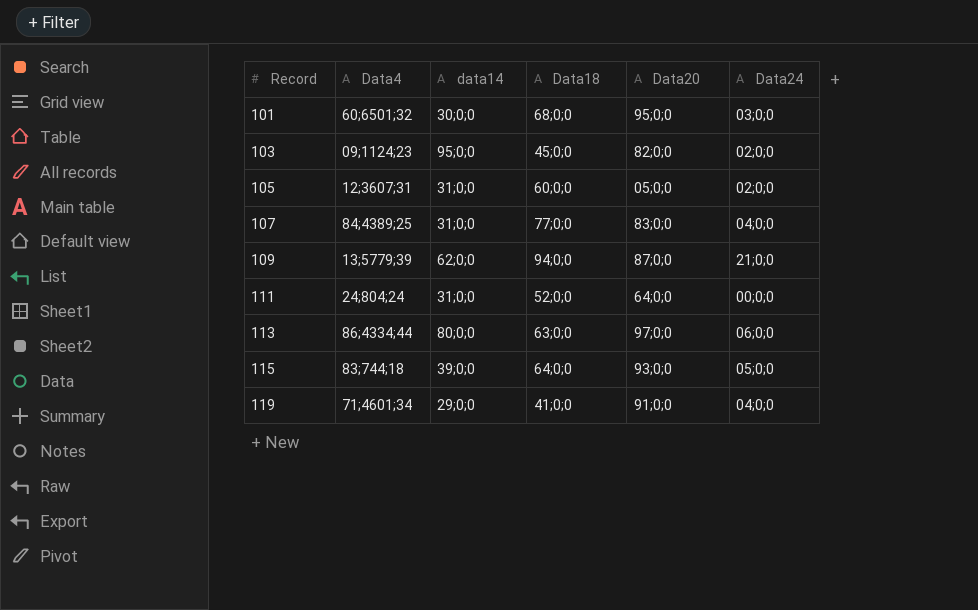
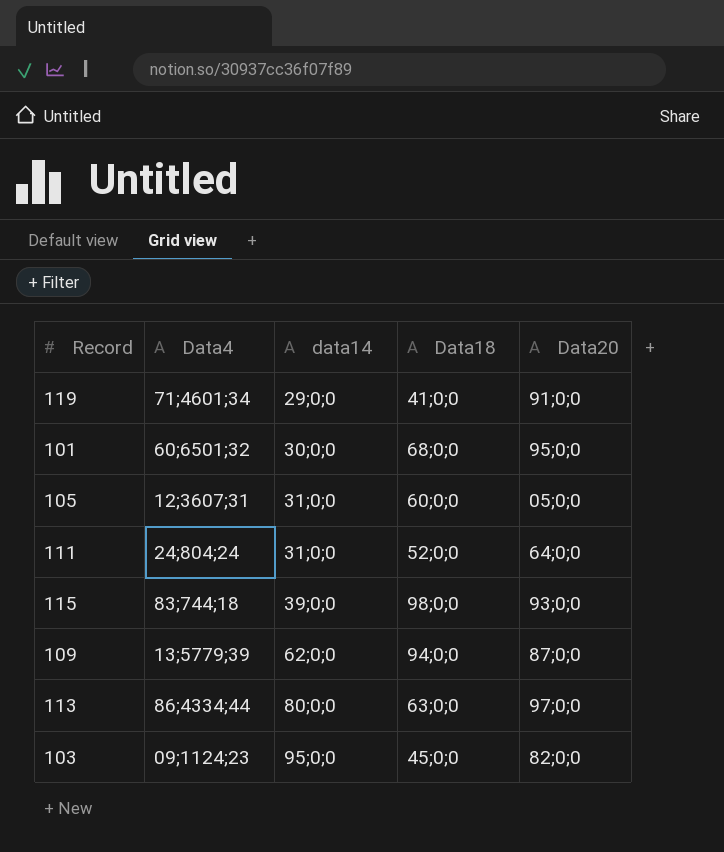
row order: Record ascending -> data14 ascending
column Data24 | position: 6 -> none
row 107: 84;4389;25 | 31;0;0 | 77;0;0 | 83;0;0 | 04;0;0 -> none
115 | Data18: 64;0;0 -> 98;0;0

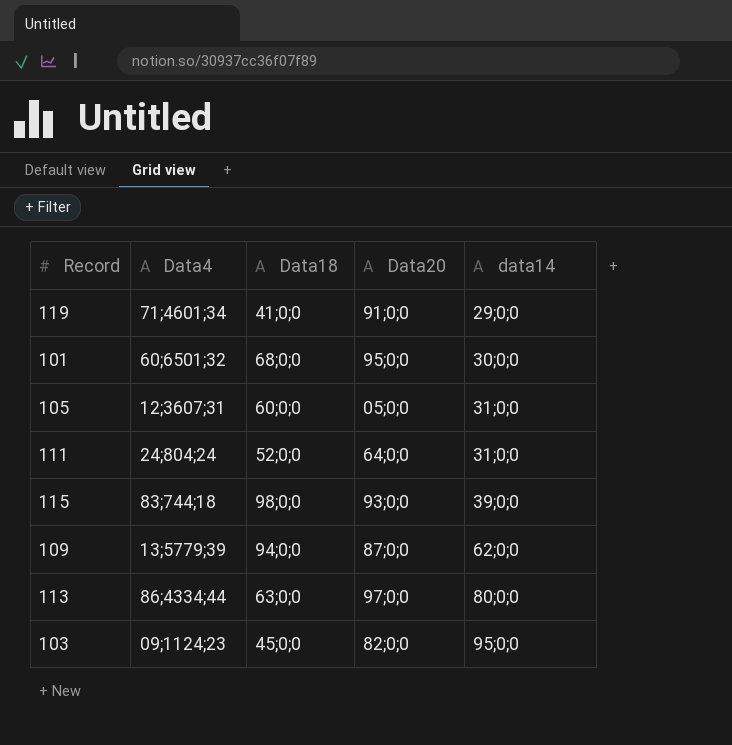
column data14 | position: 3 -> 5

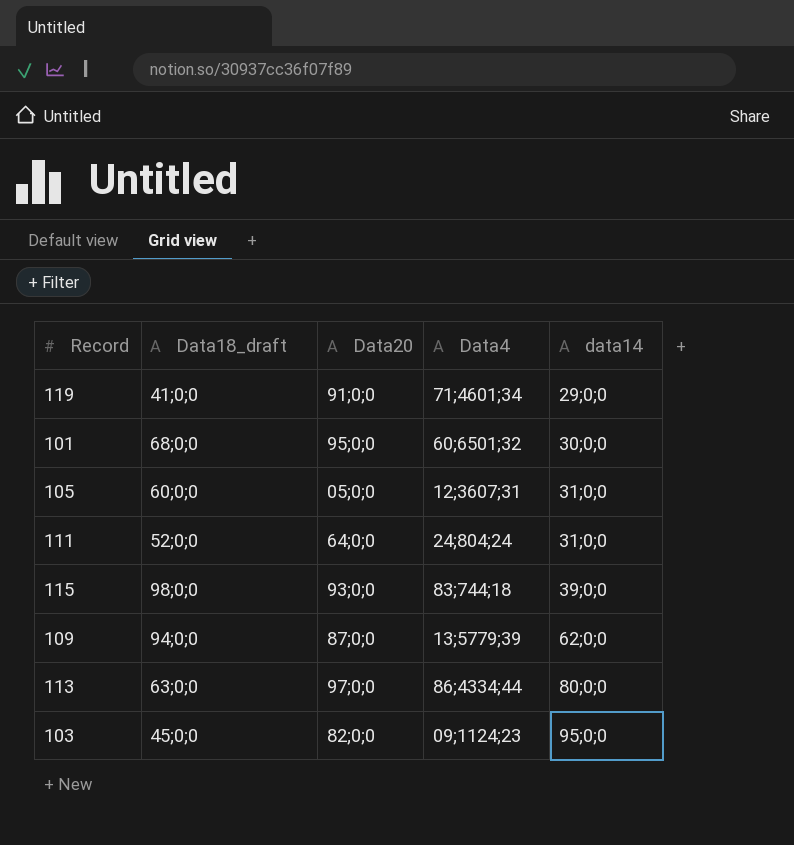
column name: Data18 -> Data18_draft
column Data4 | position: 2 -> 4

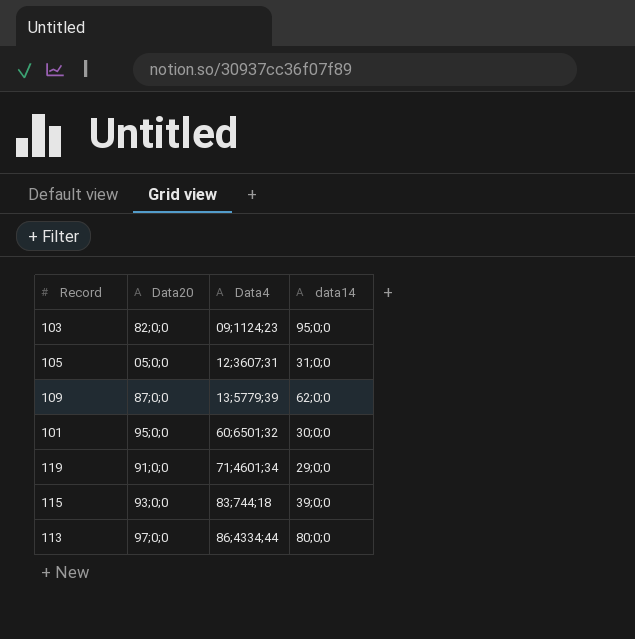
row order: data14 ascending -> Data4 ascending
column Data18_draft | position: 2 -> none
row 111: 52;0;0 | 64;0;0 | 24;804;24 | 31;0;0 -> none

